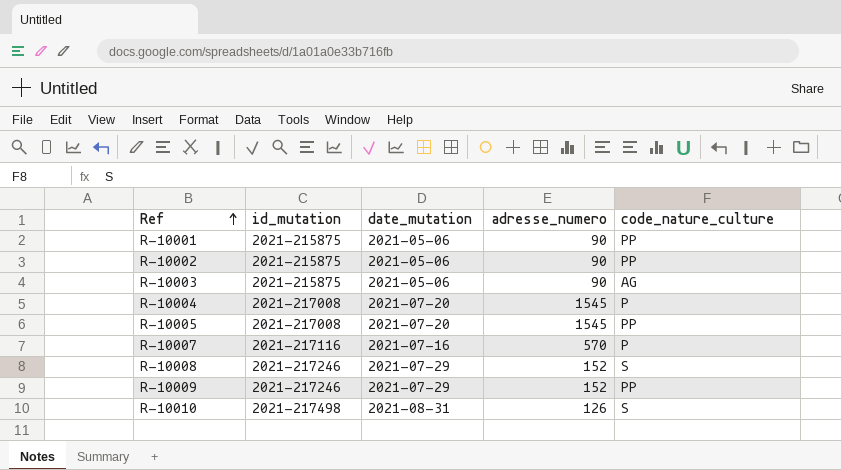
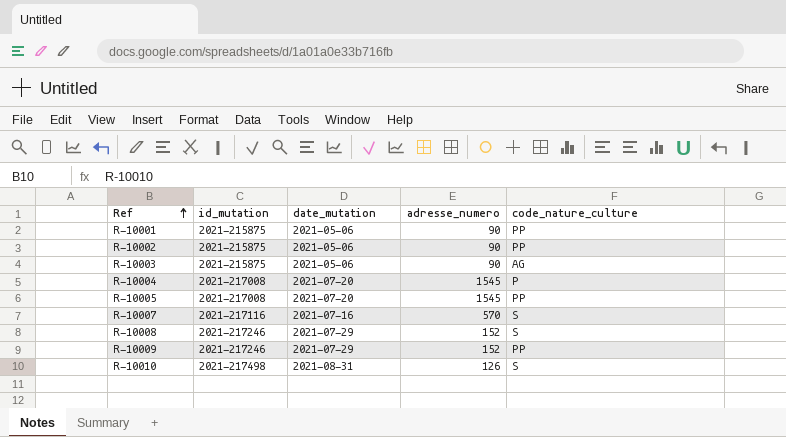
R-10007 | code_nature_culture: P -> S

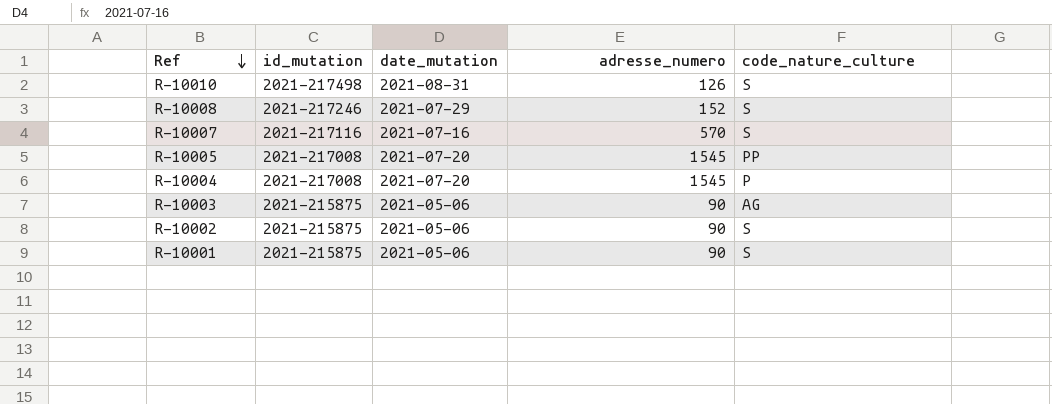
row order: Ref ascending -> Ref descending
row R-10009: 2021-217246 | 2021-07-29 | 152 | PP -> none
R-10002 | code_nature_culture: PP -> S
R-10001 | code_nature_culture: PP -> S

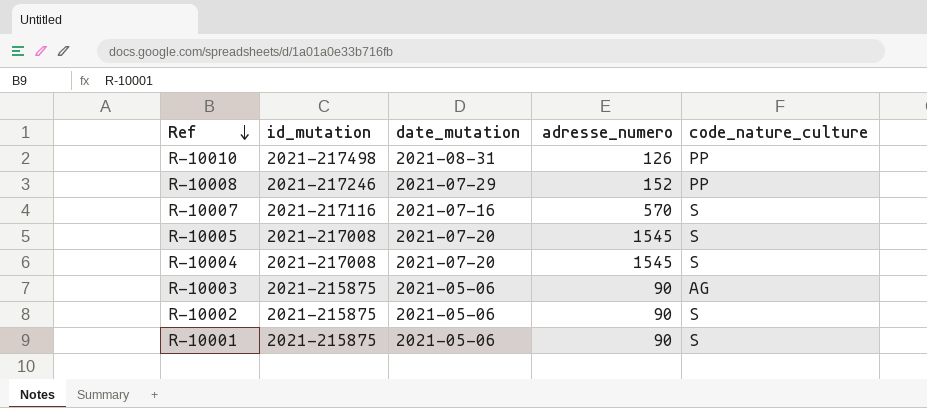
R-10010 | code_nature_culture: S -> PP
R-10008 | code_nature_culture: S -> PP
R-10005 | code_nature_culture: PP -> S
R-10004 | code_nature_culture: P -> S

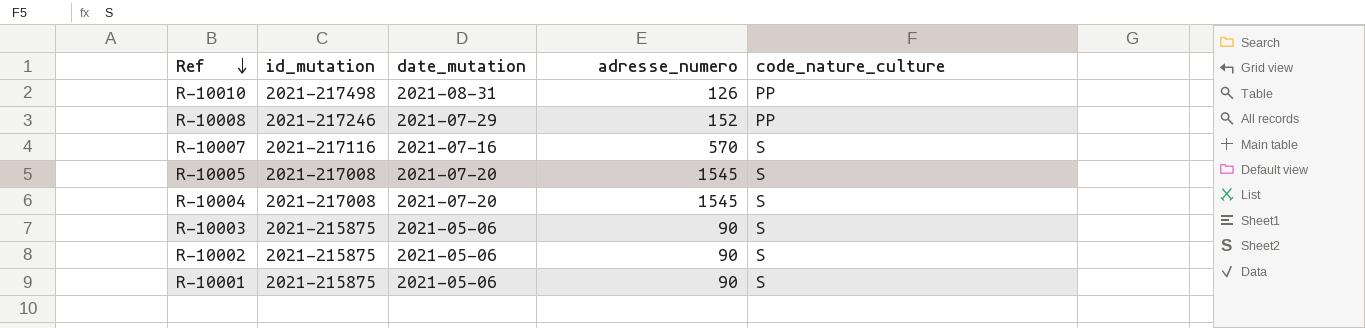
R-10003 | code_nature_culture: AG -> S

